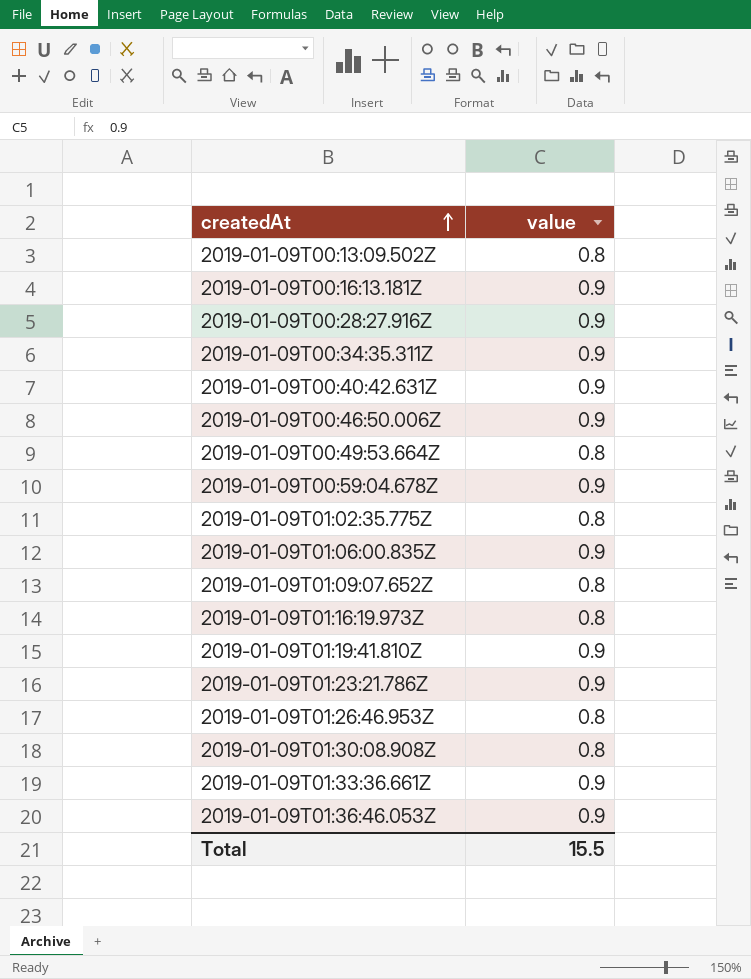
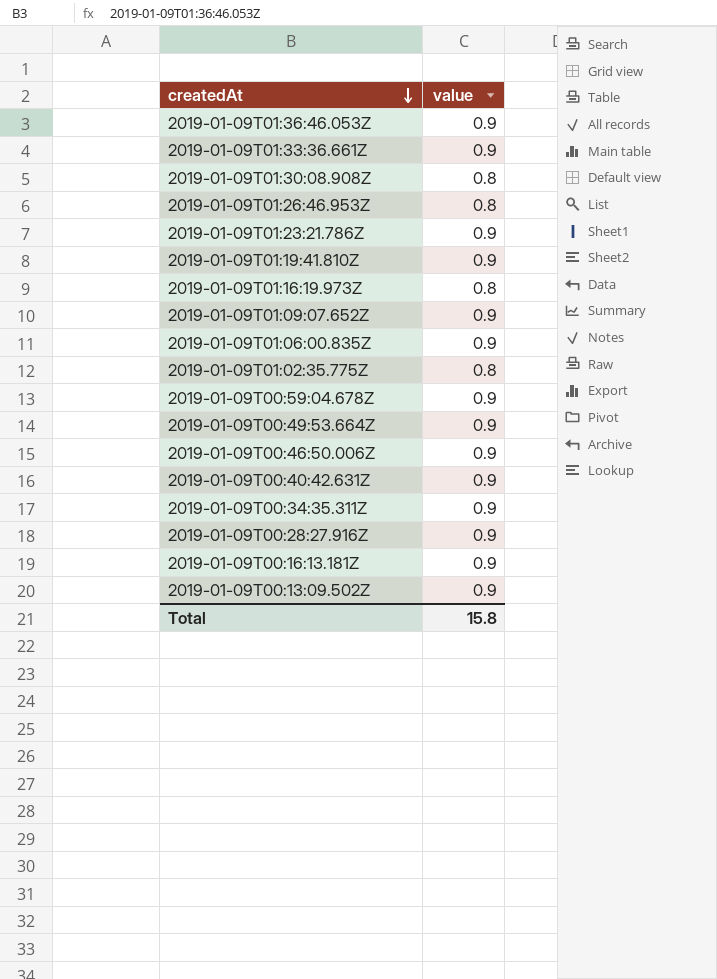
row order: createdAt ascending -> createdAt descending
2019-01-09T01:09:07.652Z | value: 0.8 -> 0.9
2019-01-09T00:49:53.664Z | value: 0.8 -> 0.9
2019-01-09T00:13:09.502Z | value: 0.8 -> 0.9
Total | value: 15.5 -> 15.8

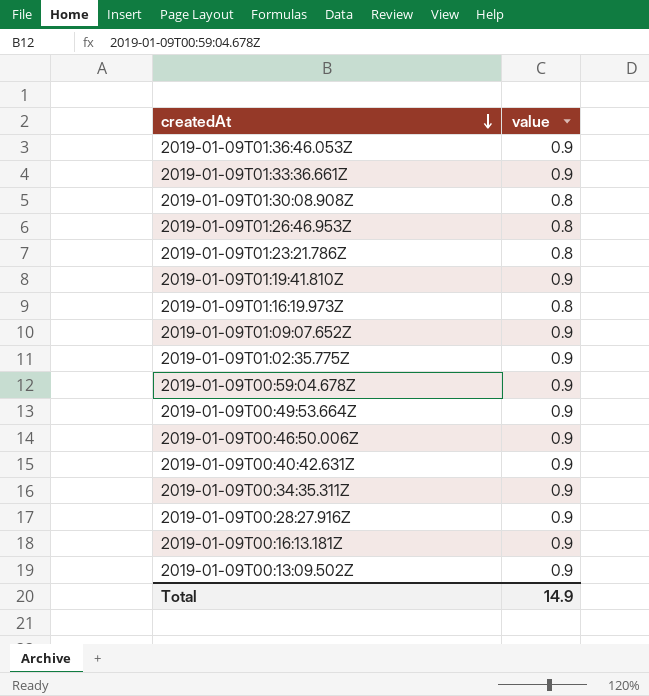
row 2019-01-09T01:06:00.835Z: 0.9 -> none
2019-01-09T01:23:21.786Z | value: 0.9 -> 0.8
2019-01-09T01:02:35.775Z | value: 0.8 -> 0.9
Total | value: 15.8 -> 14.9

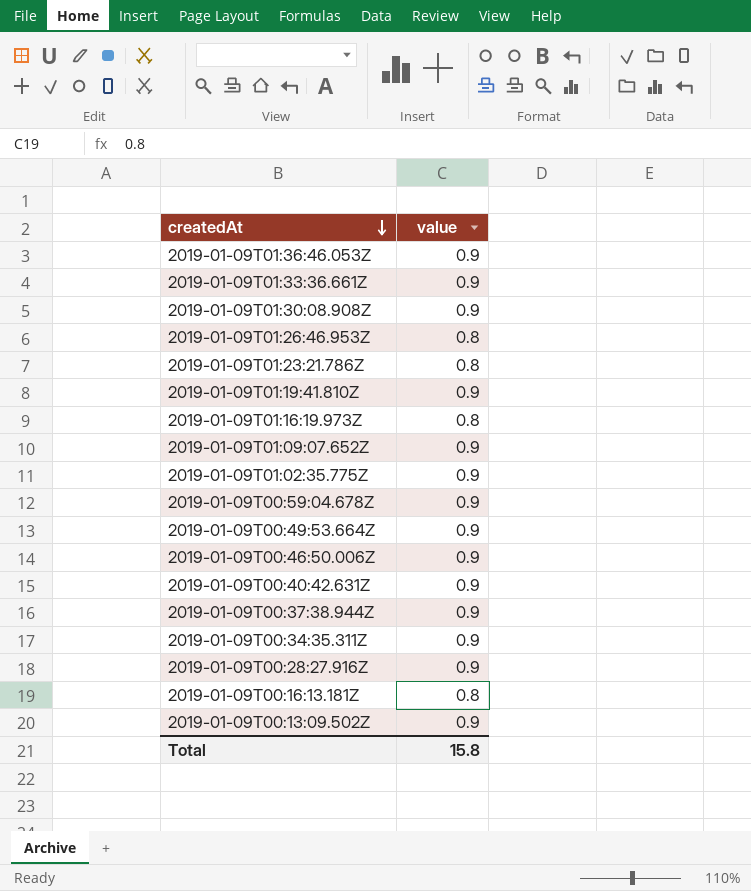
2019-01-09T01:30:08.908Z | value: 0.8 -> 0.9
row 2019-01-09T00:37:38.944Z: none -> 0.9
2019-01-09T00:16:13.181Z | value: 0.9 -> 0.8
Total | value: 14.9 -> 15.8

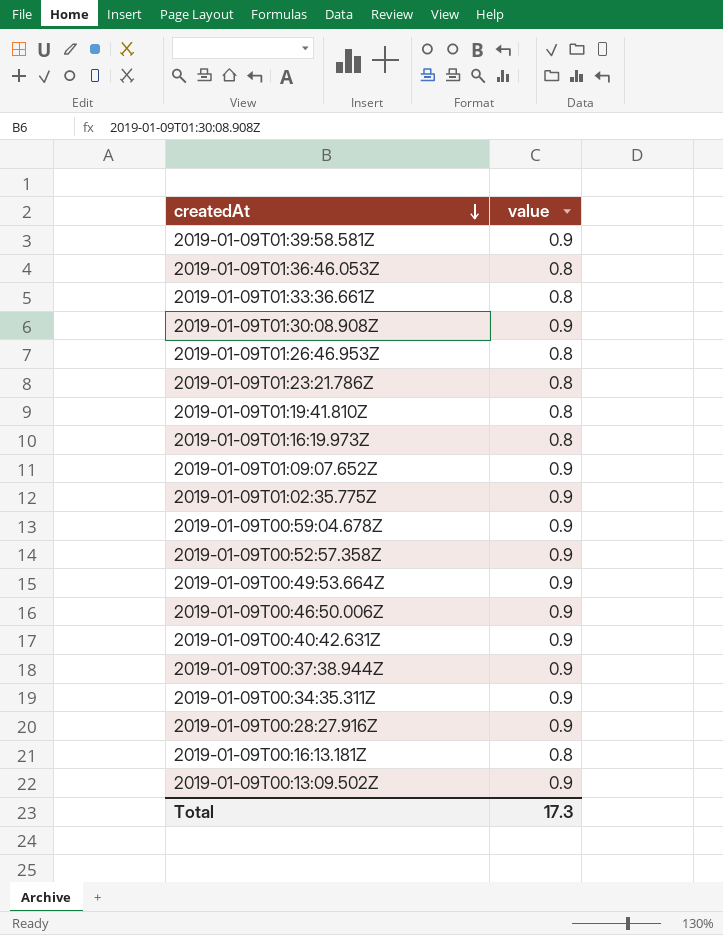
row 2019-01-09T01:39:58.581Z: none -> 0.9
2019-01-09T01:36:46.053Z | value: 0.9 -> 0.8
2019-01-09T01:33:36.661Z | value: 0.9 -> 0.8
2019-01-09T01:19:41.810Z | value: 0.9 -> 0.8
row 2019-01-09T00:52:57.358Z: none -> 0.9
Total | value: 15.8 -> 17.3

